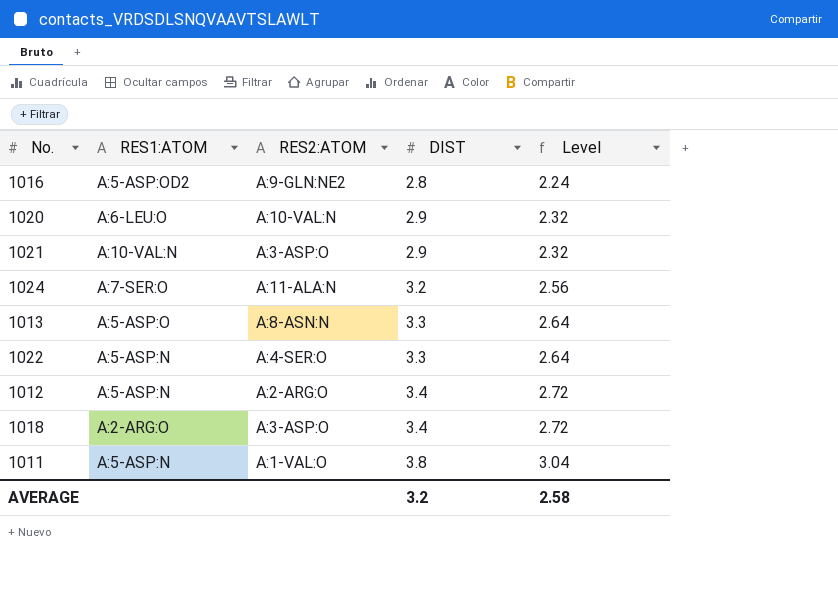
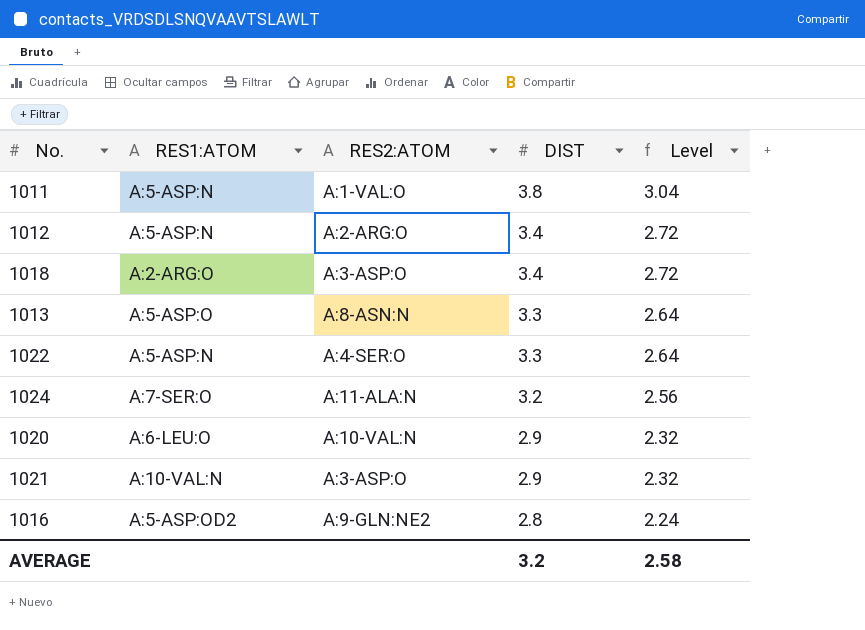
row order: DIST ascending -> DIST descending

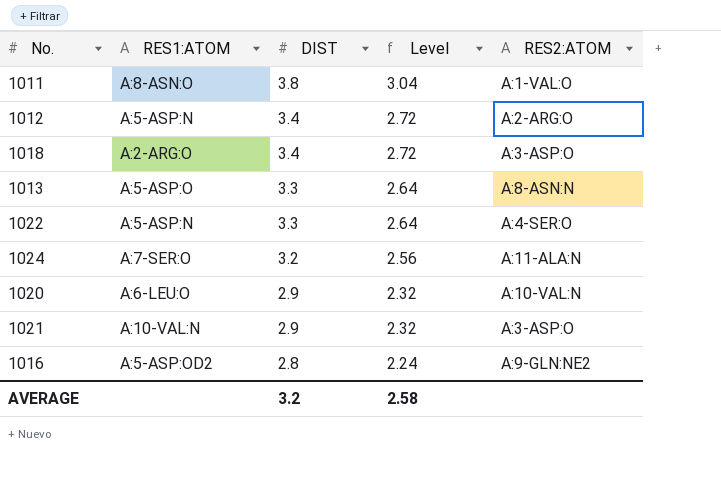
column RES2:ATOM | position: 3 -> 5
1011 | RES1:ATOM: A:5-ASP:N -> A:8-ASN:O

